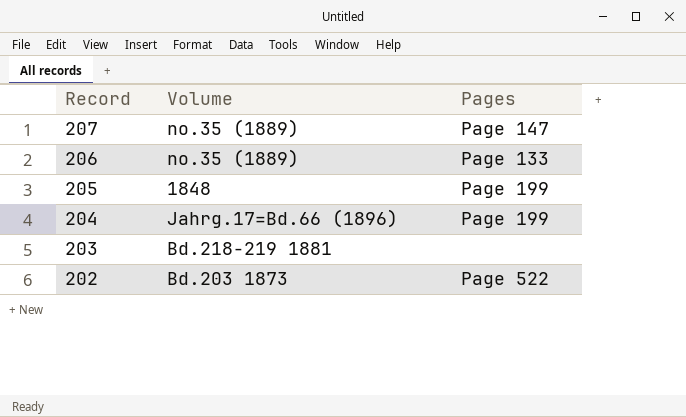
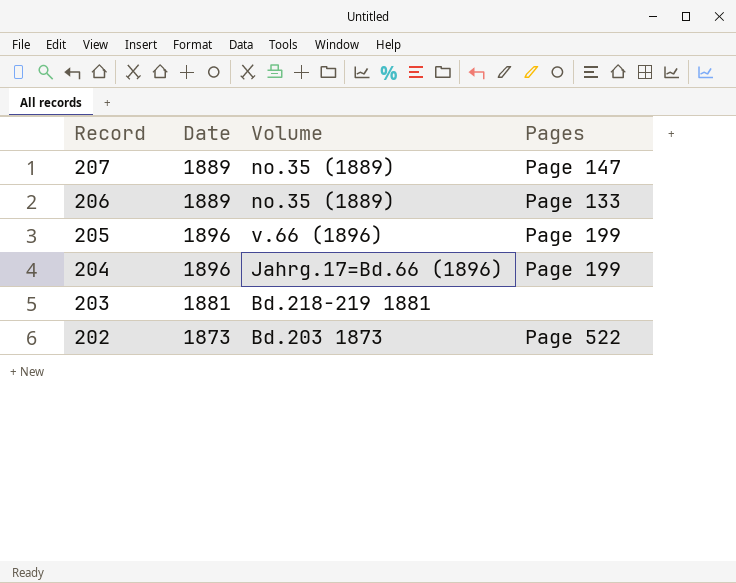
column Date | position: none -> 2
205 | Volume: 1848 -> v.66 (1896)

